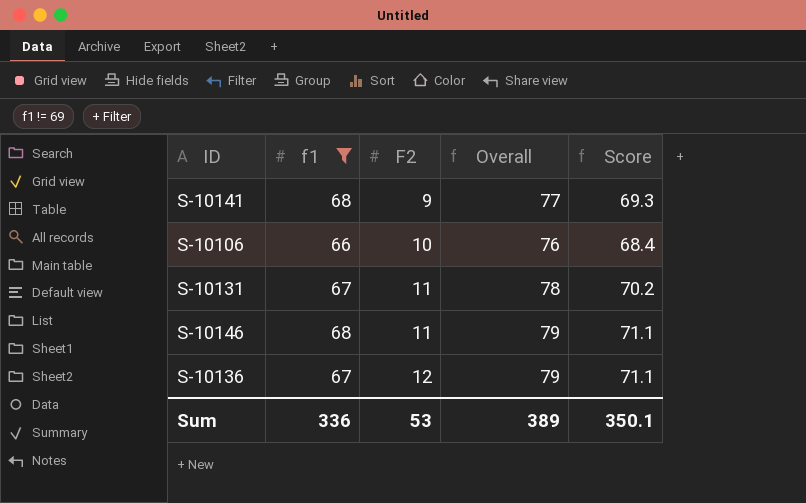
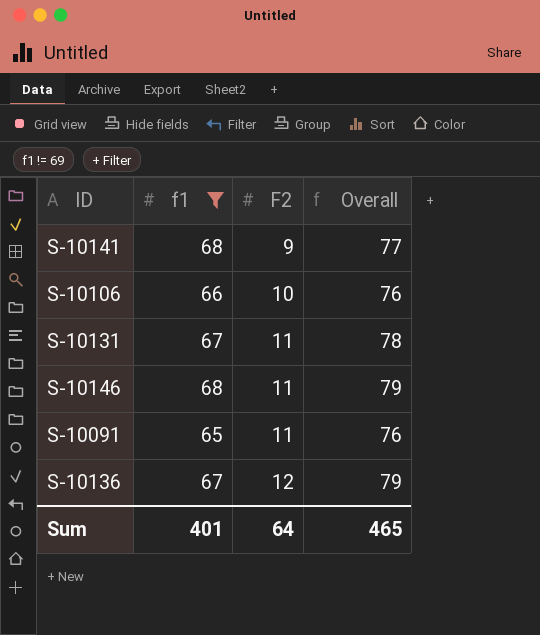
column Score | formula: [Overall] * 0.9 -> none
row S-10091: none -> 65 | 11 | 76
Sum | f1: 336 -> 401
Sum | F2: 53 -> 64
Sum | Overall: 389 -> 465

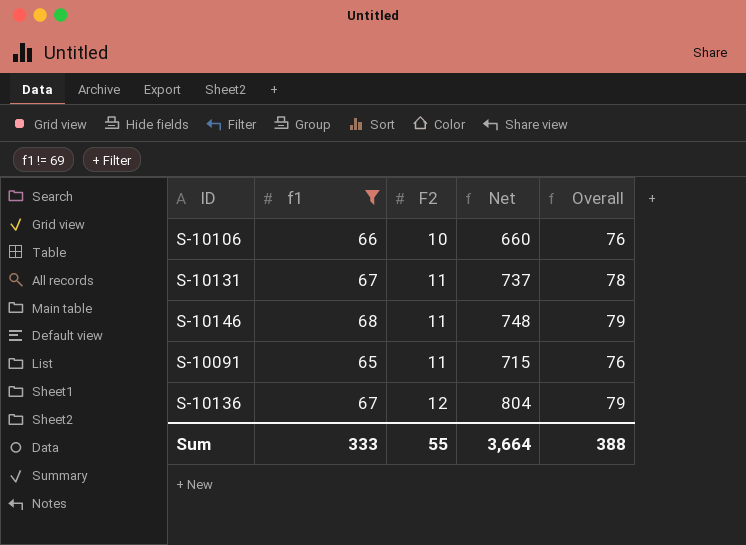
column Net | formula: none -> [f1] * [F2]
row S-10141: 68 | 9 | 77 -> none
Sum | f1: 401 -> 333
Sum | F2: 64 -> 55
Sum | Overall: 465 -> 388

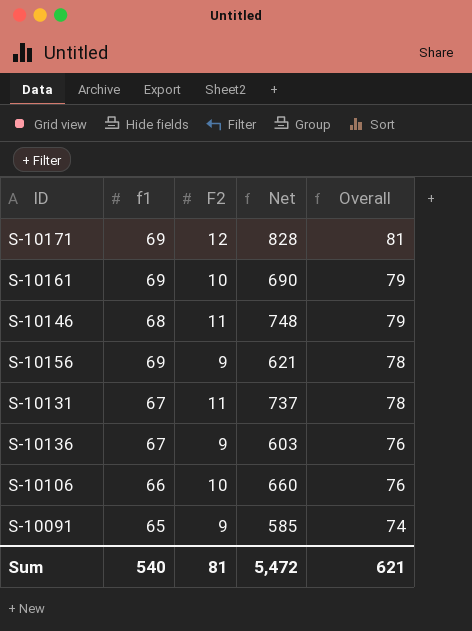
filter: f1 != 69 -> none
row order: F2 ascending -> Overall descending
S-10136 | F2: 12 -> 9
S-10136 | Net: 804 -> 603
S-10136 | Overall: 79 -> 76
S-10091 | F2: 11 -> 9
S-10091 | Net: 715 -> 585
S-10091 | Overall: 76 -> 74
Sum | f1: 333 -> 540
Sum | F2: 55 -> 81
Sum | Net: 3,664 -> 5,472
Sum | Overall: 388 -> 621

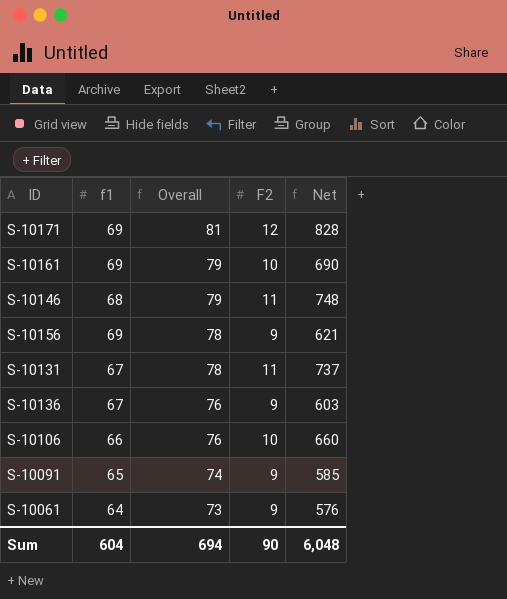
column Overall | position: 5 -> 3
row S-10061: none -> 64 | 73 | 9 | 576
Sum | f1: 540 -> 604
Sum | Overall: 621 -> 694
Sum | F2: 81 -> 90
Sum | Net: 5,472 -> 6,048

